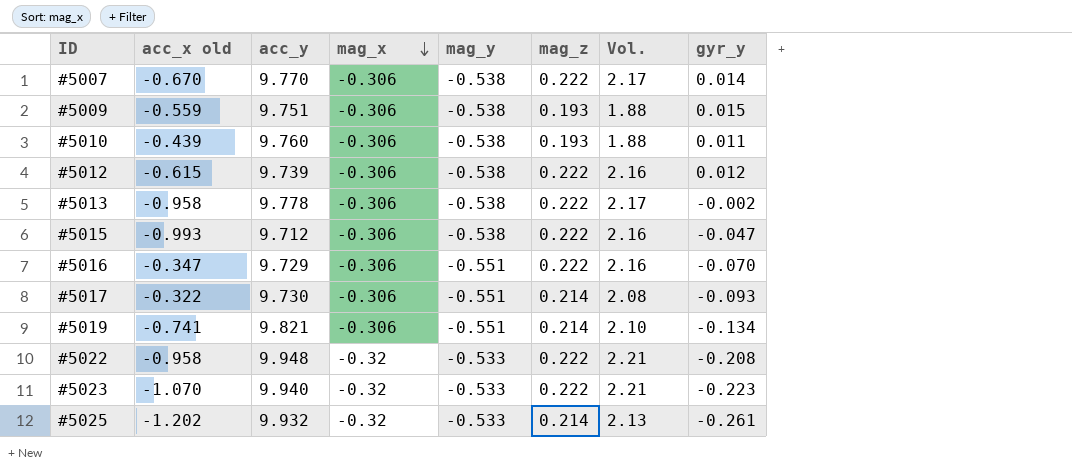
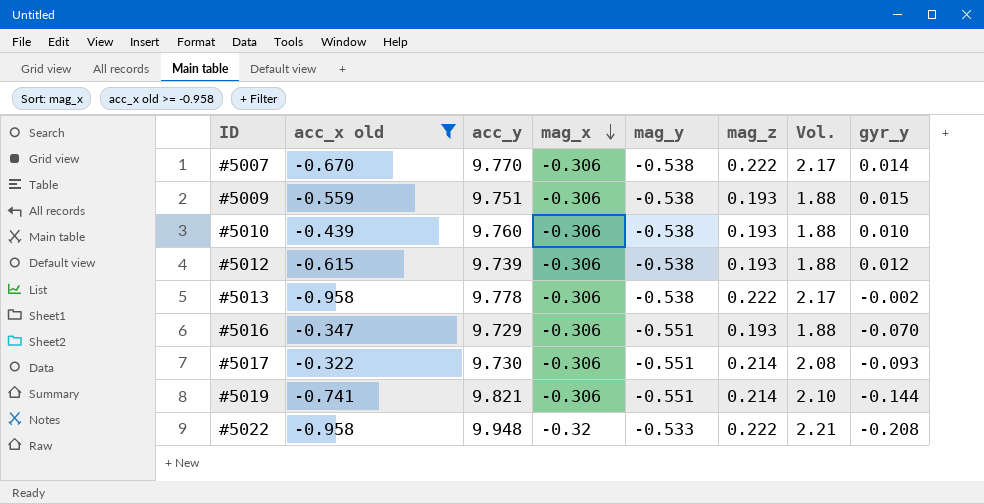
filter: none -> acc_x old >= -0.958
#5010 | gyr_y: 0.011 -> 0.010
#5012 | mag_z: 0.222 -> 0.193
#5012 | Vol.: 2.16 -> 1.88
#5016 | mag_z: 0.222 -> 0.193
#5016 | Vol.: 2.16 -> 1.88
#5019 | gyr_y: -0.134 -> -0.144

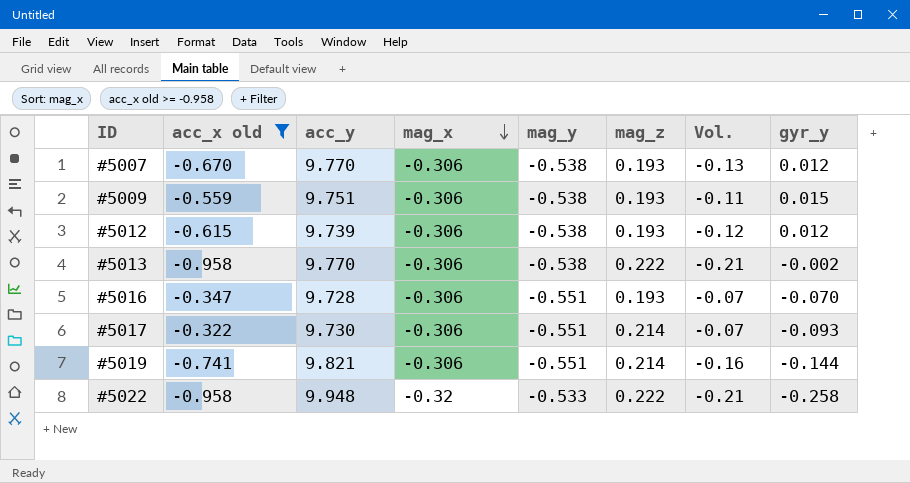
column Vol. | formula: [acc_y] * [mag_z] -> [acc_x old] * [mag_z]
row #5010: -0.439 | 9.760 | -0.306 | -0.538 | 0.193 | 1.88 | 0.010 -> none
#5007 | mag_z: 0.222 -> 0.193
#5007 | gyr_y: 0.014 -> 0.012
#5013 | acc_y: 9.778 -> 9.770
#5016 | acc_y: 9.729 -> 9.728
#5022 | gyr_y: -0.208 -> -0.258

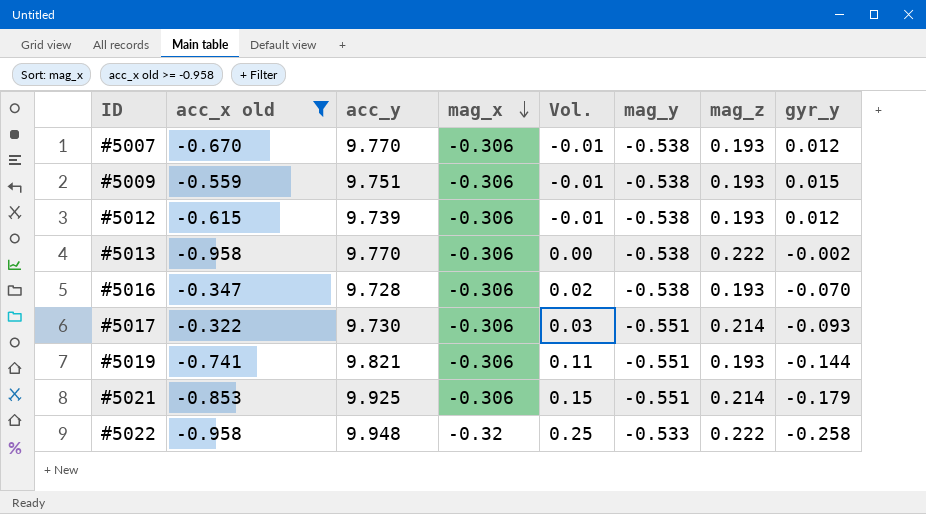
column Vol. | formula: [acc_x old] * [mag_z] -> [acc_x old] * [gyr_y]
column Vol. | position: 7 -> 5
#5016 | mag_y: -0.551 -> -0.538
#5019 | mag_z: 0.214 -> 0.193
row #5021: none -> -0.853 | 9.925 | -0.306 | 0.15 | -0.551 | 0.214 | -0.179

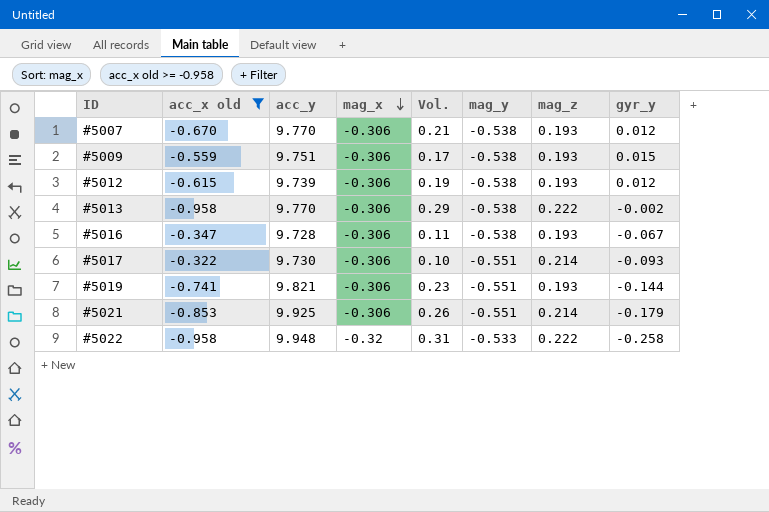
column Vol. | formula: [acc_x old] * [gyr_y] -> [acc_x old] * [mag_x]
#5016 | gyr_y: -0.070 -> -0.067

